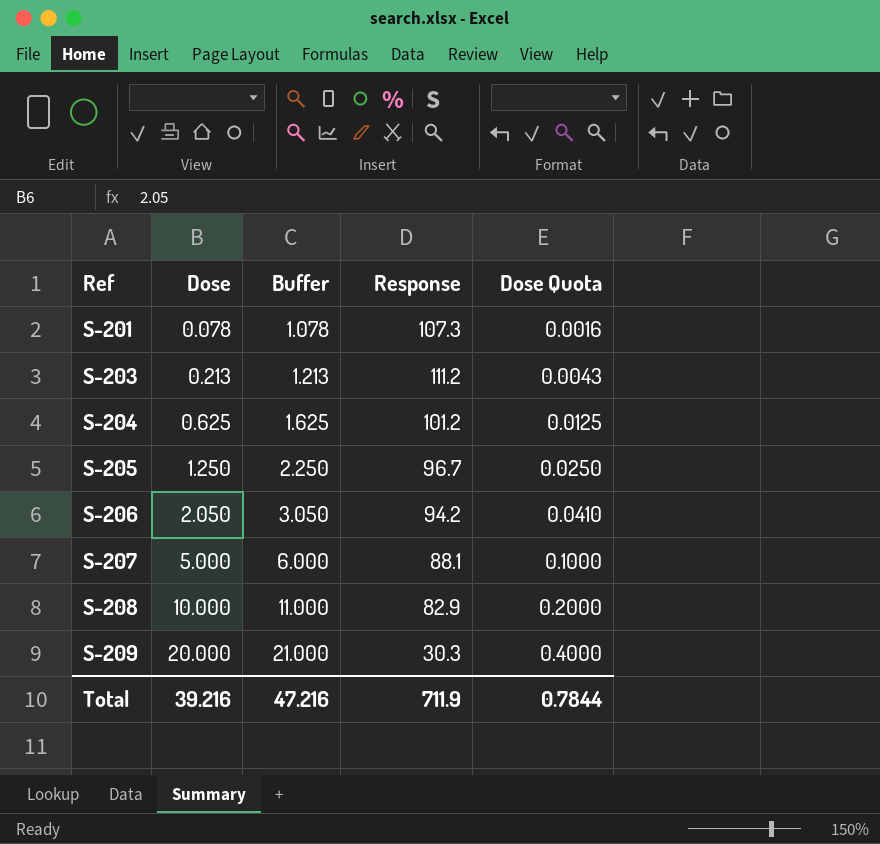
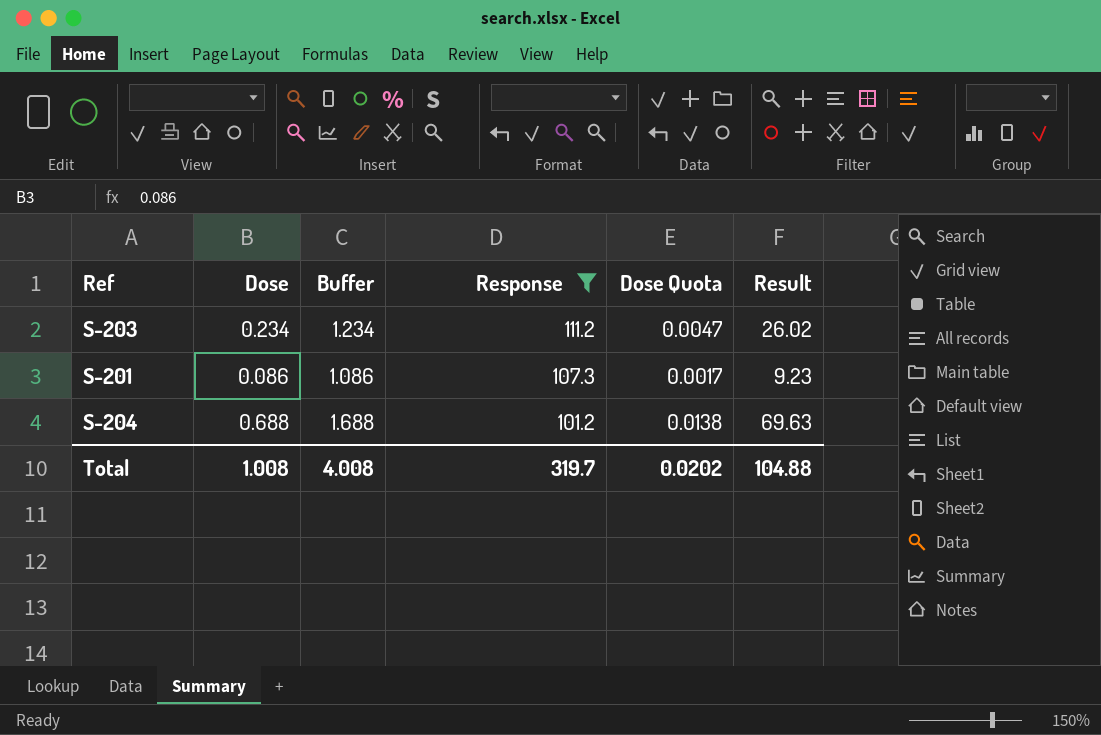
filter: none -> Response >= 101.2
row order: Ref ascending -> Response descending
column Result | formula: none -> [Dose] * [Response]
S-203 | Dose: 0.213 -> 0.234
S-203 | Buffer: 1.213 -> 1.234
S-203 | Dose Quota: 0.0043 -> 0.0047
S-201 | Dose: 0.078 -> 0.086
S-201 | Buffer: 1.078 -> 1.086
S-201 | Dose Quota: 0.0016 -> 0.0017
S-204 | Dose: 0.625 -> 0.688
S-204 | Buffer: 1.625 -> 1.688
S-204 | Dose Quota: 0.0125 -> 0.0138
Total | Dose: 39.216 -> 1.008
Total | Buffer: 47.216 -> 4.008
Total | Response: 711.9 -> 319.7
Total | Dose Quota: 0.7844 -> 0.0202

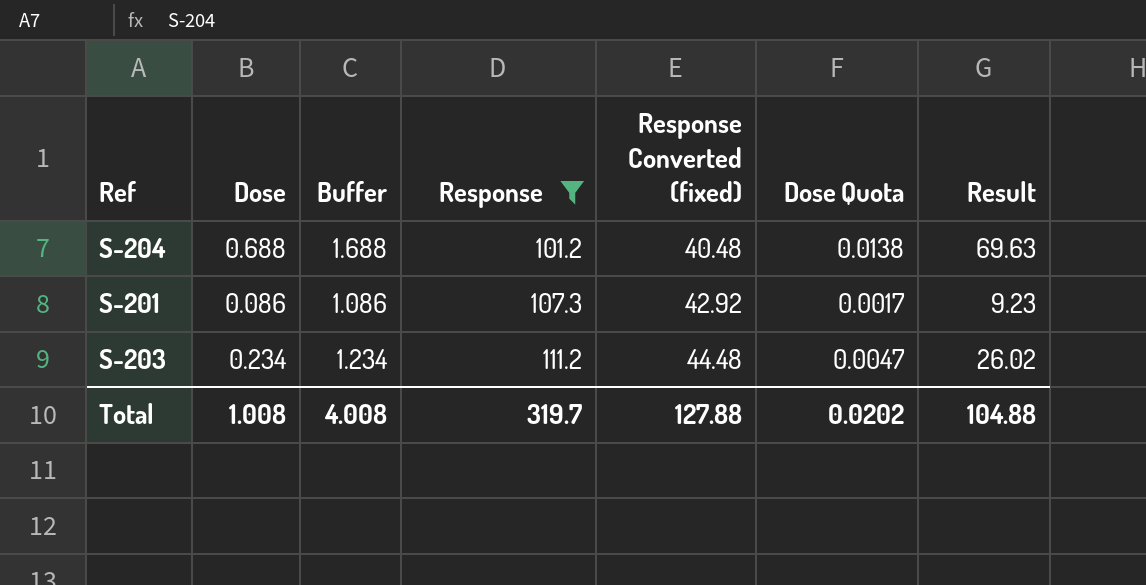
row order: Response descending -> Response ascending
column Response Converted (fixed) | formula: none -> [Response] * 0.4

